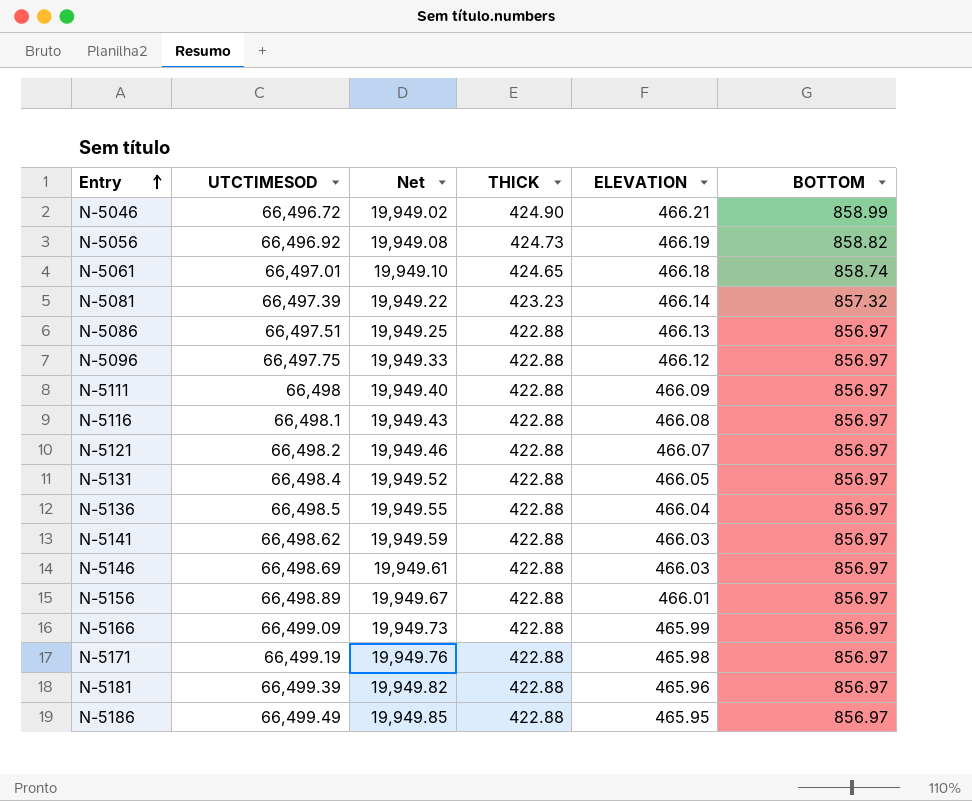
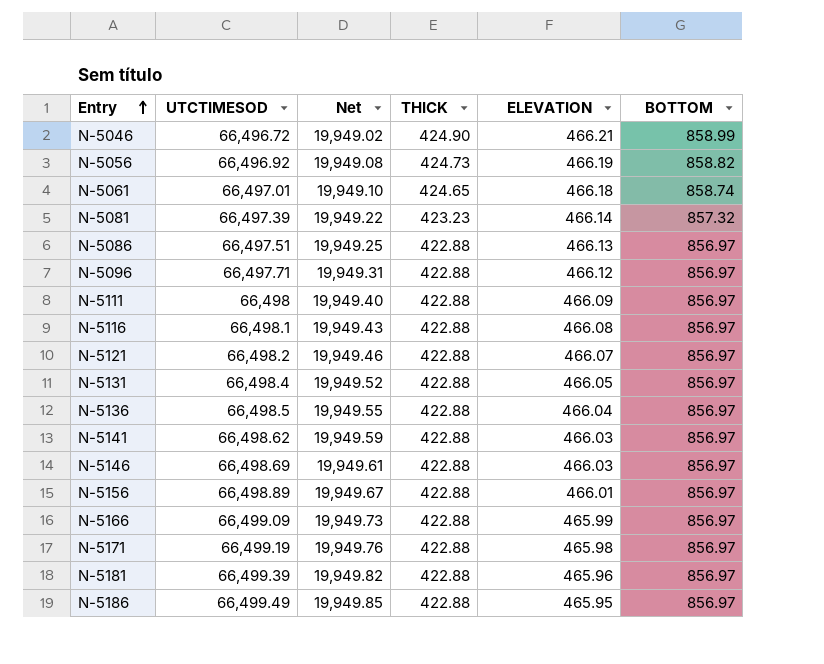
N-5096 | UTCTIMESOD: 66,497.75 -> 66,497.71
N-5096 | Net: 19,949.33 -> 19,949.31

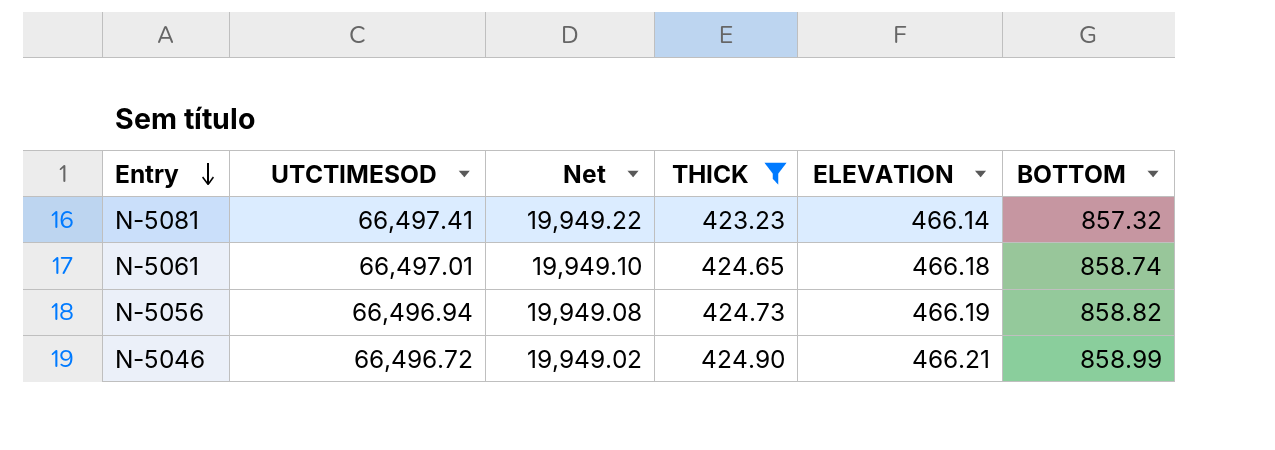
filter: none -> THICK != 422.88
row order: Entry ascending -> Entry descending
N-5081 | UTCTIMESOD: 66,497.39 -> 66,497.41
N-5056 | UTCTIMESOD: 66,496.92 -> 66,496.94

